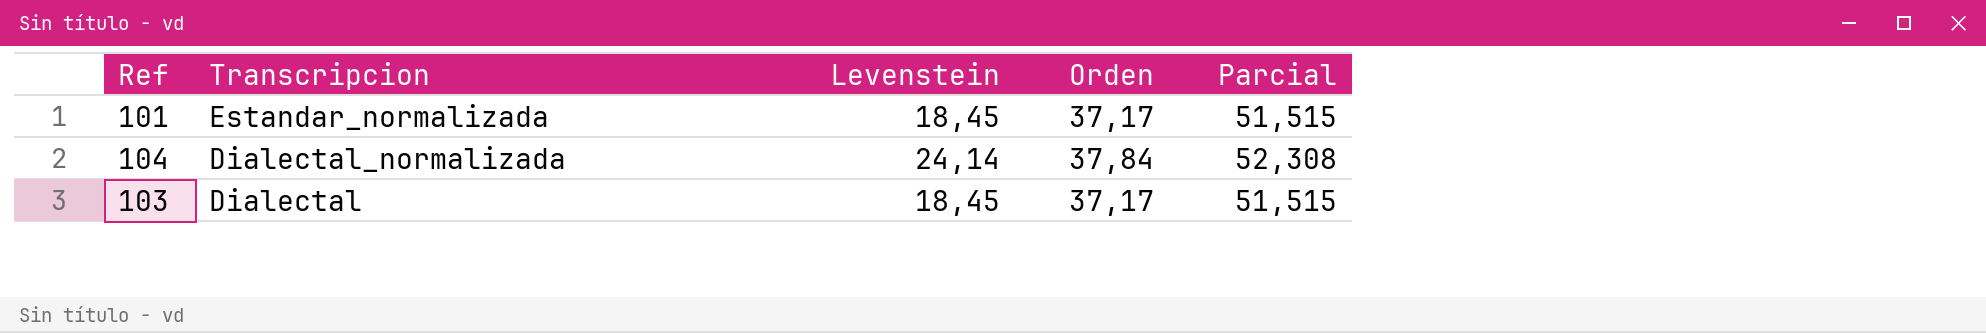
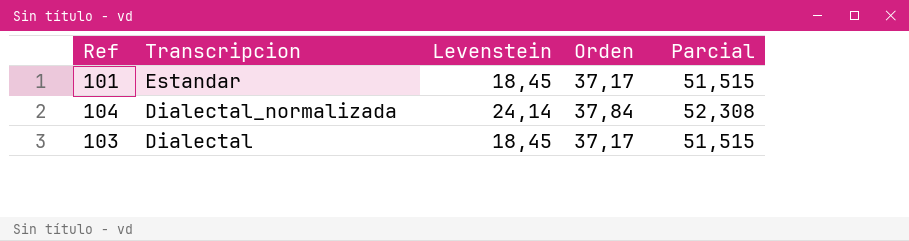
101 | Transcripcion: Estandar_normalizada -> Estandar

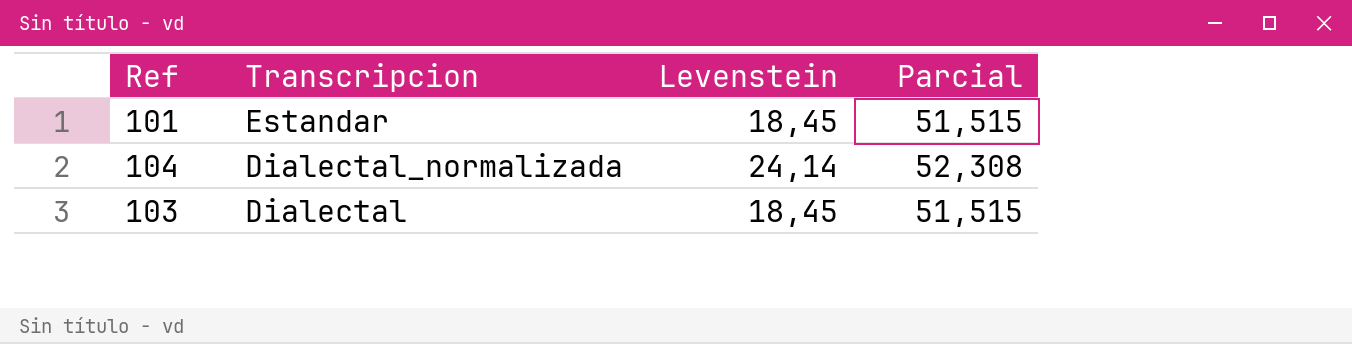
column Orden | position: 4 -> none

